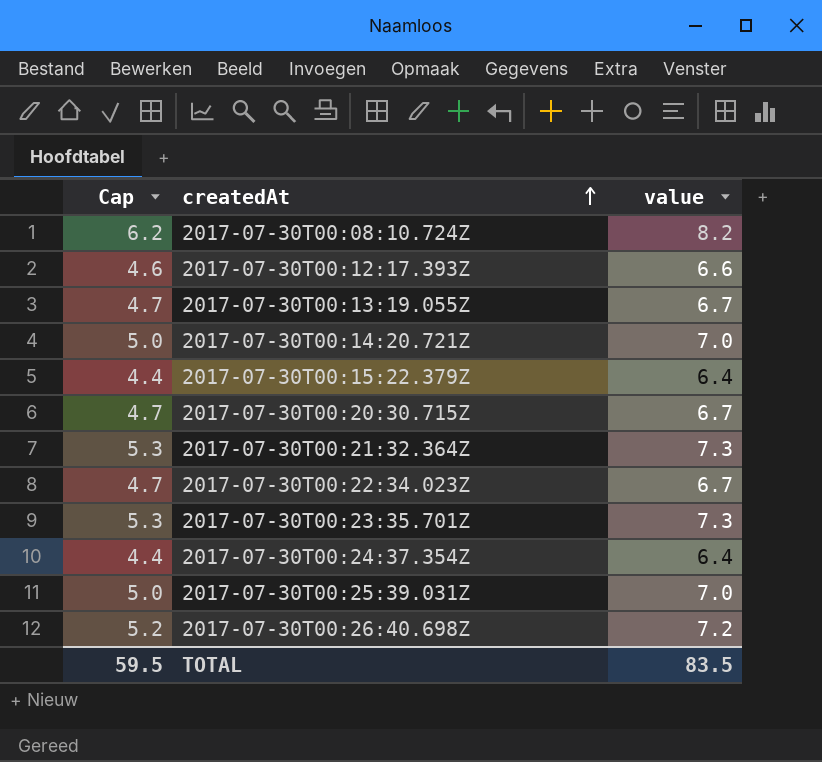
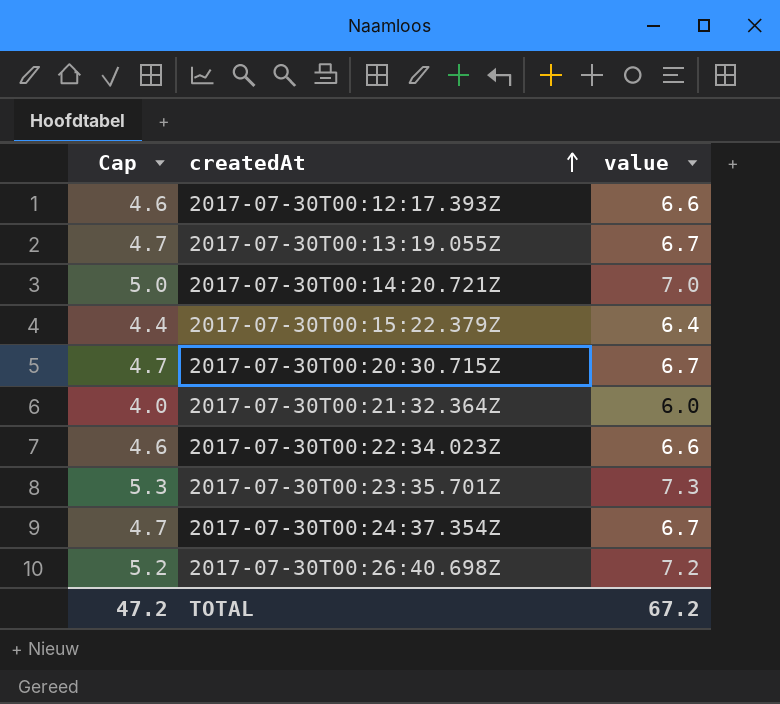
row 2017-07-30T00:08:10.724Z: 6.2 | 8.2 -> none
row 2017-07-30T00:25:39.031Z: 5.0 | 7.0 -> none
2017-07-30T00:21:32.364Z | Cap: 5.3 -> 4.0
2017-07-30T00:21:32.364Z | value: 7.3 -> 6.0
2017-07-30T00:22:34.023Z | Cap: 4.7 -> 4.6
2017-07-30T00:22:34.023Z | value: 6.7 -> 6.6
2017-07-30T00:24:37.354Z | Cap: 4.4 -> 4.7
2017-07-30T00:24:37.354Z | value: 6.4 -> 6.7
TOTAL | Cap: 59.5 -> 47.2
TOTAL | value: 83.5 -> 67.2

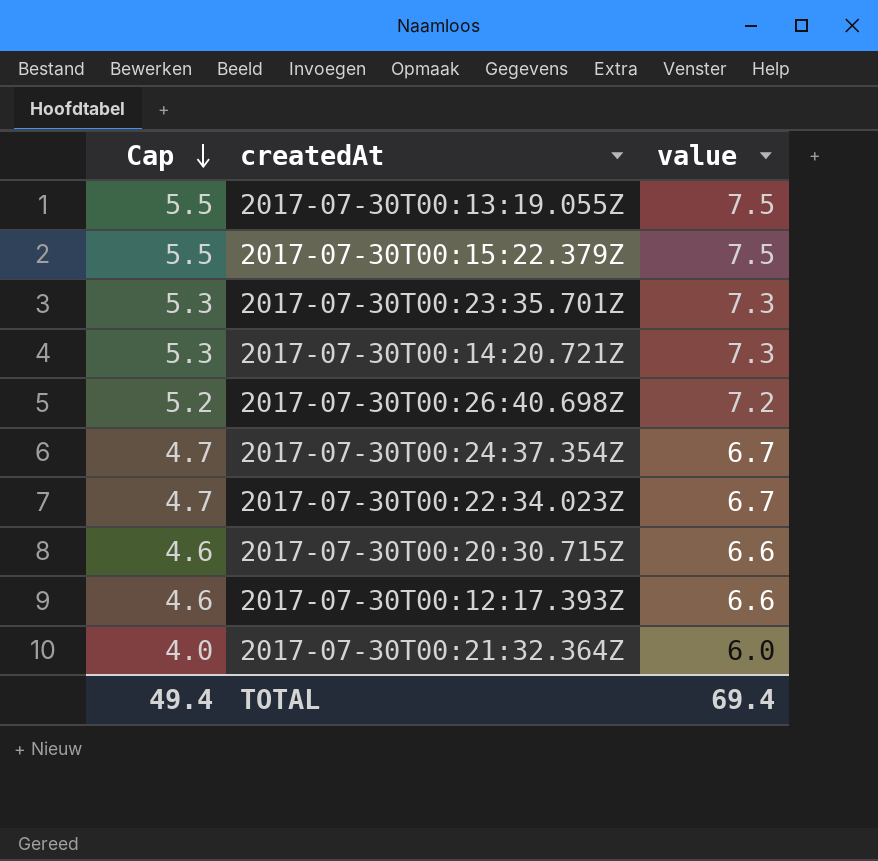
row order: createdAt ascending -> Cap descending
2017-07-30T00:13:19.055Z | Cap: 4.7 -> 5.5
2017-07-30T00:13:19.055Z | value: 6.7 -> 7.5
2017-07-30T00:15:22.379Z | Cap: 4.4 -> 5.5
2017-07-30T00:15:22.379Z | value: 6.4 -> 7.5
2017-07-30T00:14:20.721Z | Cap: 5.0 -> 5.3
2017-07-30T00:14:20.721Z | value: 7.0 -> 7.3
2017-07-30T00:22:34.023Z | Cap: 4.6 -> 4.7
2017-07-30T00:22:34.023Z | value: 6.6 -> 6.7
2017-07-30T00:20:30.715Z | Cap: 4.7 -> 4.6
2017-07-30T00:20:30.715Z | value: 6.7 -> 6.6
TOTAL | Cap: 47.2 -> 49.4
TOTAL | value: 67.2 -> 69.4

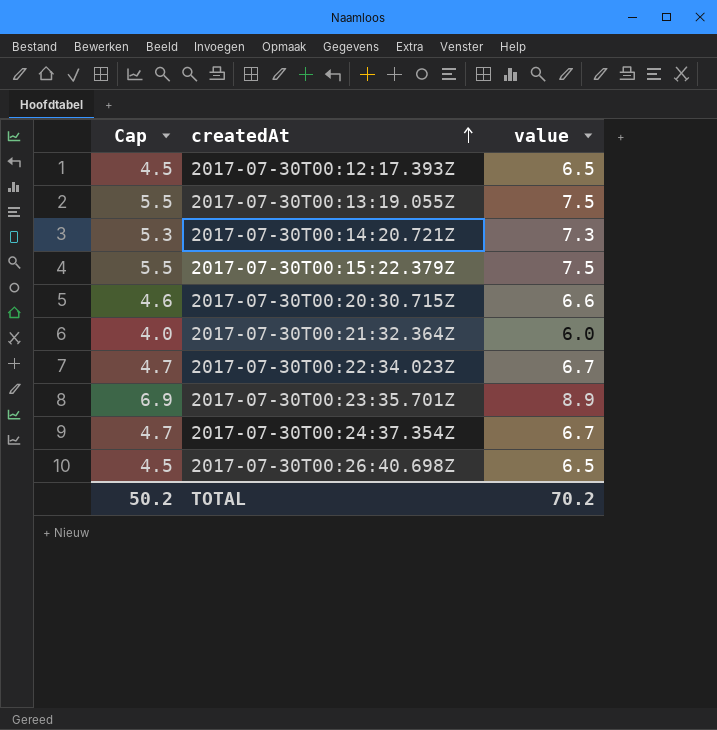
row order: Cap descending -> createdAt ascending
2017-07-30T00:12:17.393Z | Cap: 4.6 -> 4.5
2017-07-30T00:12:17.393Z | value: 6.6 -> 6.5
2017-07-30T00:23:35.701Z | Cap: 5.3 -> 6.9
2017-07-30T00:23:35.701Z | value: 7.3 -> 8.9
2017-07-30T00:26:40.698Z | Cap: 5.2 -> 4.5
2017-07-30T00:26:40.698Z | value: 7.2 -> 6.5
TOTAL | Cap: 49.4 -> 50.2
TOTAL | value: 69.4 -> 70.2

